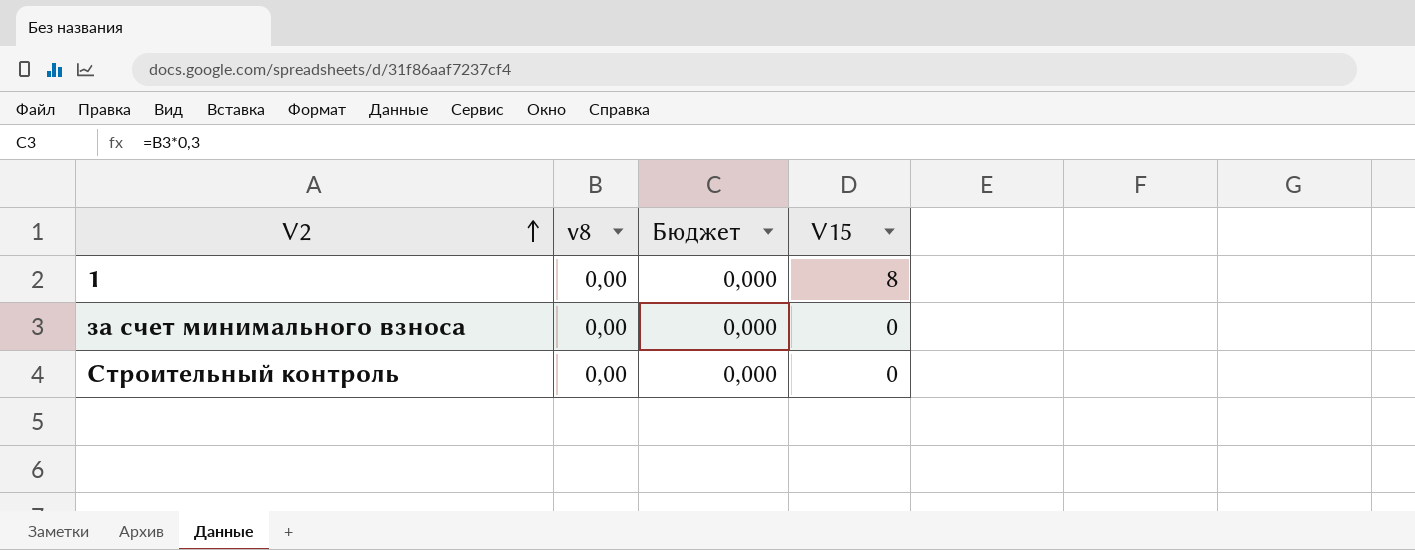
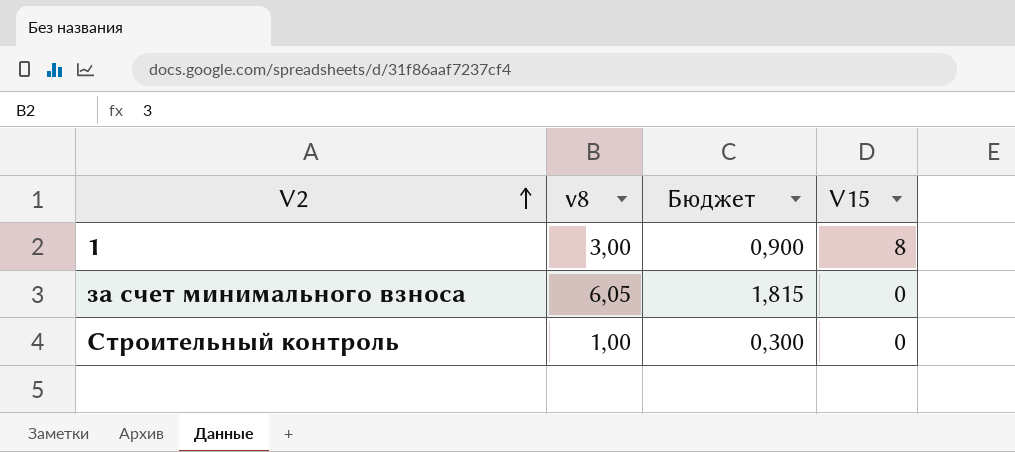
1 | v8: 0,00 -> 3,00
1 | Бюджет: 0,000 -> 0,900
за счет минимального взноса | v8: 0,00 -> 6,05
за счет минимального взноса | Бюджет: 0,000 -> 1,815
Строительный контроль | v8: 0,00 -> 1,00
Строительный контроль | Бюджет: 0,000 -> 0,300

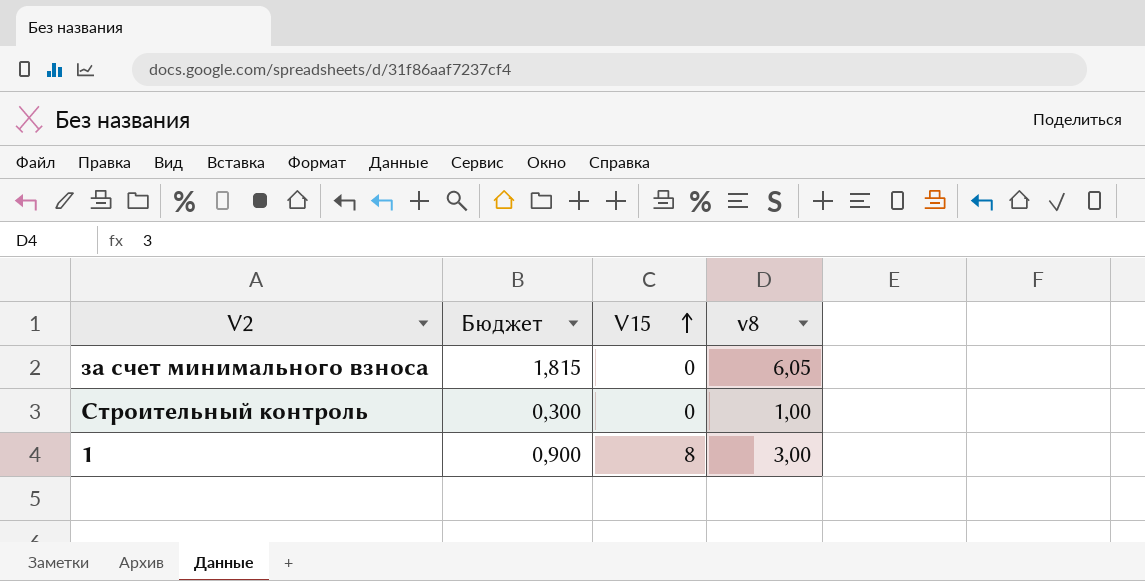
row order: V2 ascending -> V15 ascending
column v8 | position: 2 -> 4

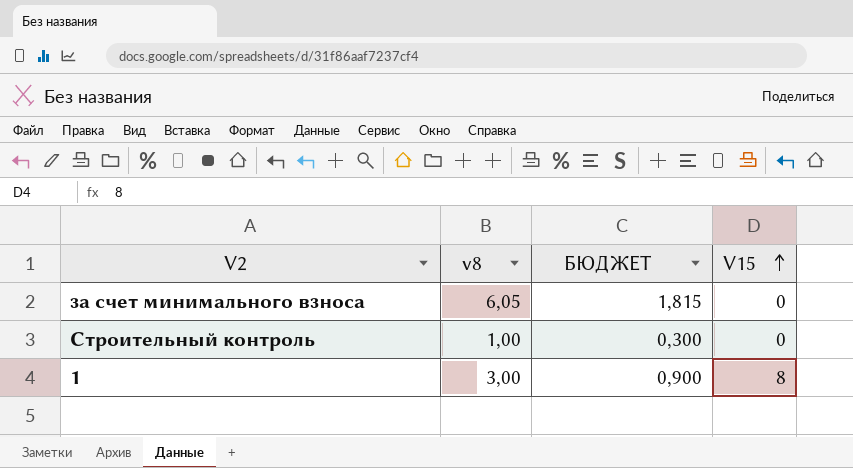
column v8 | position: 4 -> 2
column name: Бюджет -> БЮДЖЕТ

